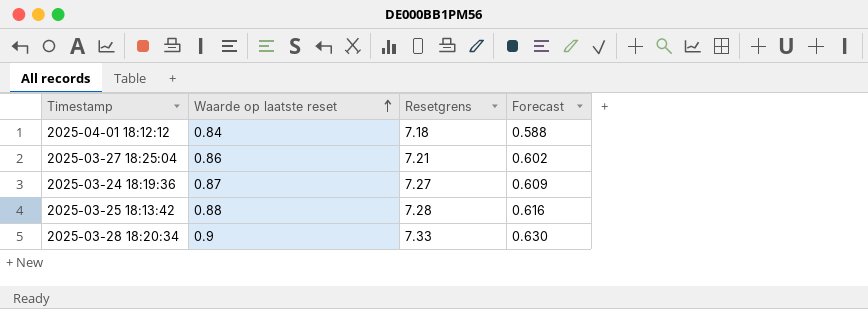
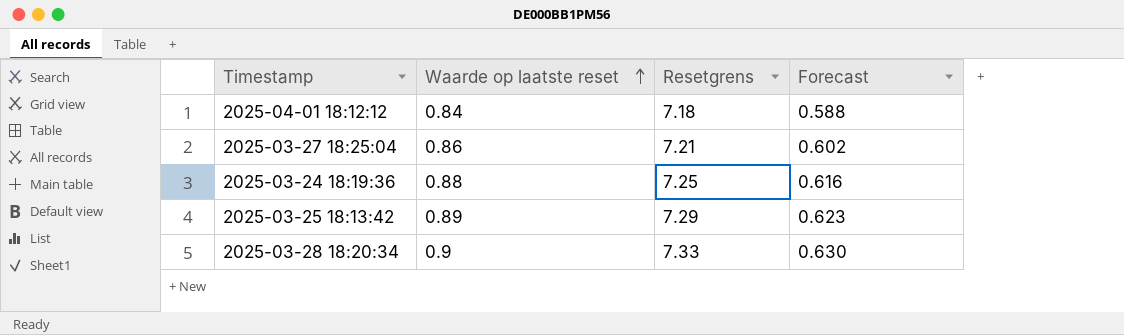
2025-03-24 18:19:36 | Waarde op laatste reset: 0.87 -> 0.88
2025-03-24 18:19:36 | Resetgrens: 7.27 -> 7.25
2025-03-24 18:19:36 | Forecast: 0.609 -> 0.616
2025-03-25 18:13:42 | Waarde op laatste reset: 0.88 -> 0.89
2025-03-25 18:13:42 | Resetgrens: 7.28 -> 7.29
2025-03-25 18:13:42 | Forecast: 0.616 -> 0.623

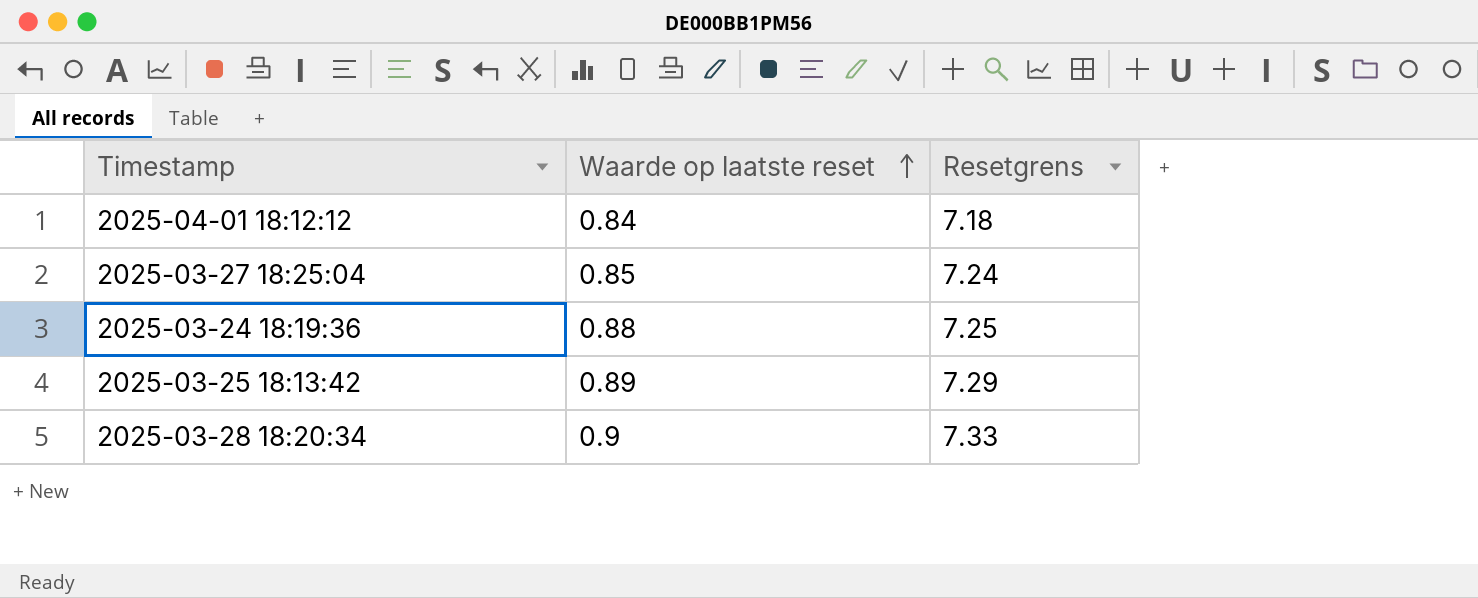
column Forecast | formula: [Waarde op laatste reset] * 0.7 -> none
2025-03-27 18:25:04 | Waarde op laatste reset: 0.86 -> 0.85
2025-03-27 18:25:04 | Resetgrens: 7.21 -> 7.24

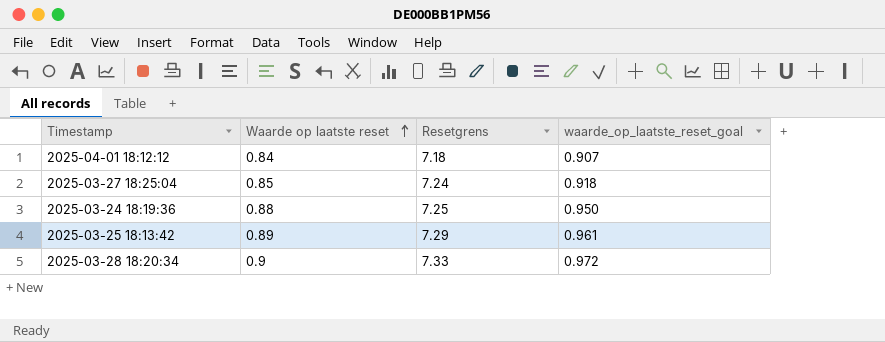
column waarde_op_laatste_reset_goal | formula: none -> [Waarde op laatste reset] * 1.08

